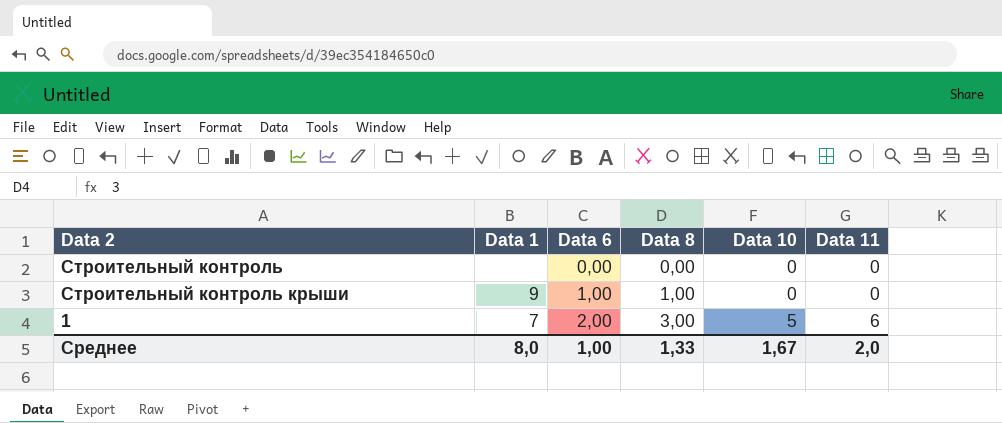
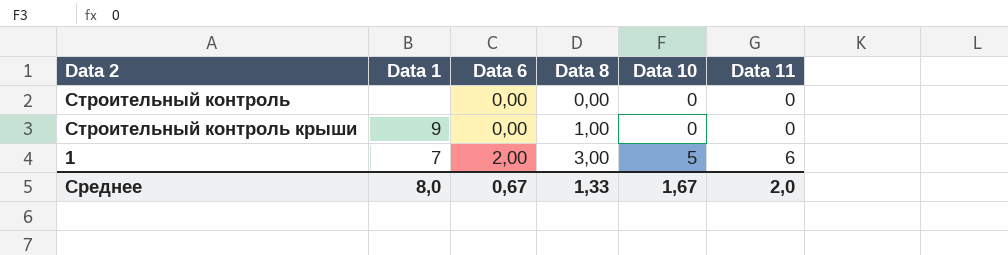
Строительный контроль крыши | Data 6: 1,00 -> 0,00
Среднее | Data 6: 1,00 -> 0,67

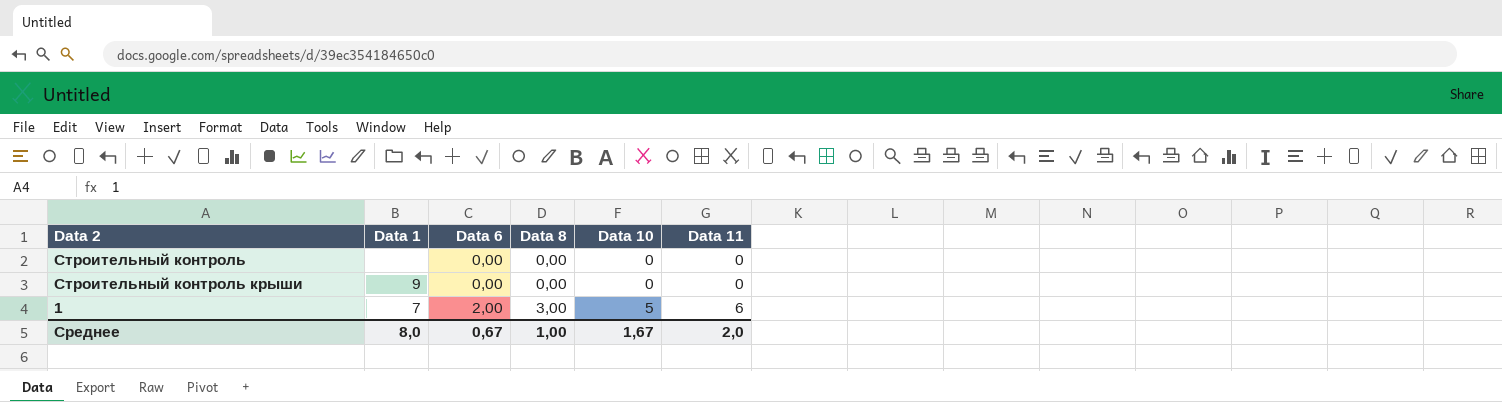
Строительный контроль крыши | Data 8: 1,00 -> 0,00
Среднее | Data 8: 1,33 -> 1,00

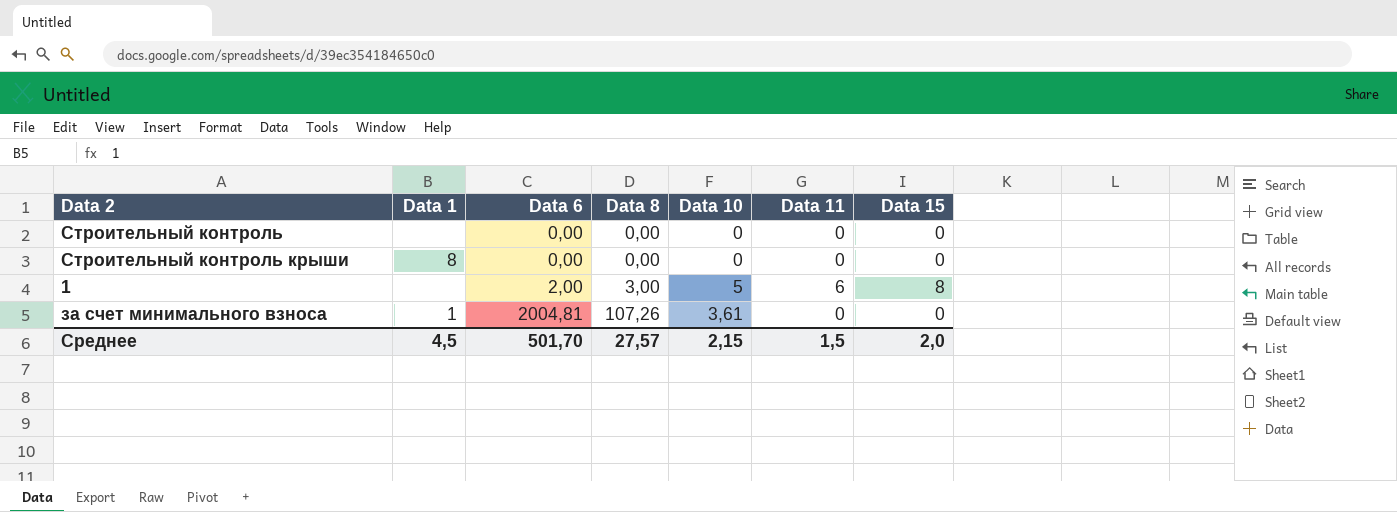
column Data 15 | position: none -> 7
Строительный контроль крыши | Data 1: 9 -> 8
1 | Data 1: 7 -> none
row за счет минимального взноса: none -> 1 | 2004,81 | 107,26 | 3,61 | 0 | 0
Среднее | Data 1: 8,0 -> 4,5
Среднее | Data 6: 0,67 -> 501,70
Среднее | Data 8: 1,00 -> 27,57
Среднее | Data 10: 1,67 -> 2,15
Среднее | Data 11: 2,0 -> 1,5

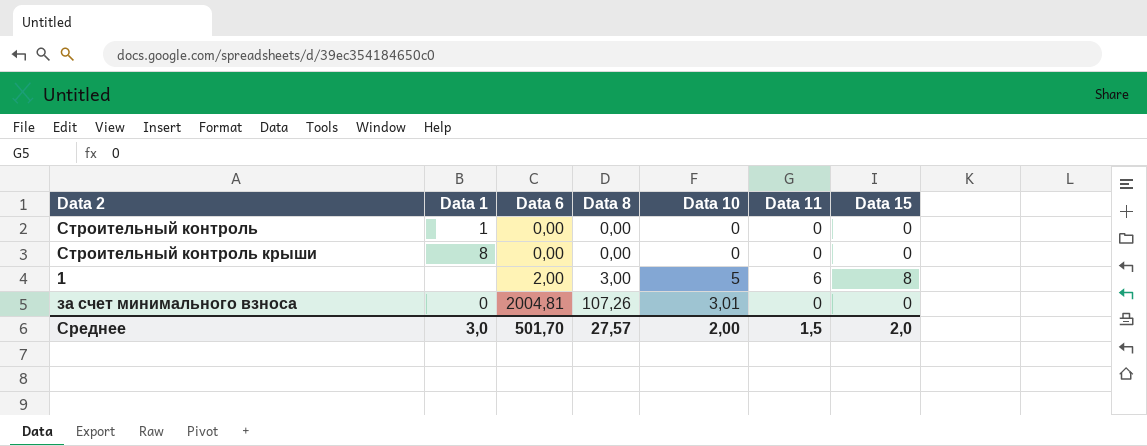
Строительный контроль | Data 1: none -> 1
за счет минимального взноса | Data 1: 1 -> 0
за счет минимального взноса | Data 10: 3,61 -> 3,01
Среднее | Data 1: 4,5 -> 3,0
Среднее | Data 10: 2,15 -> 2,00

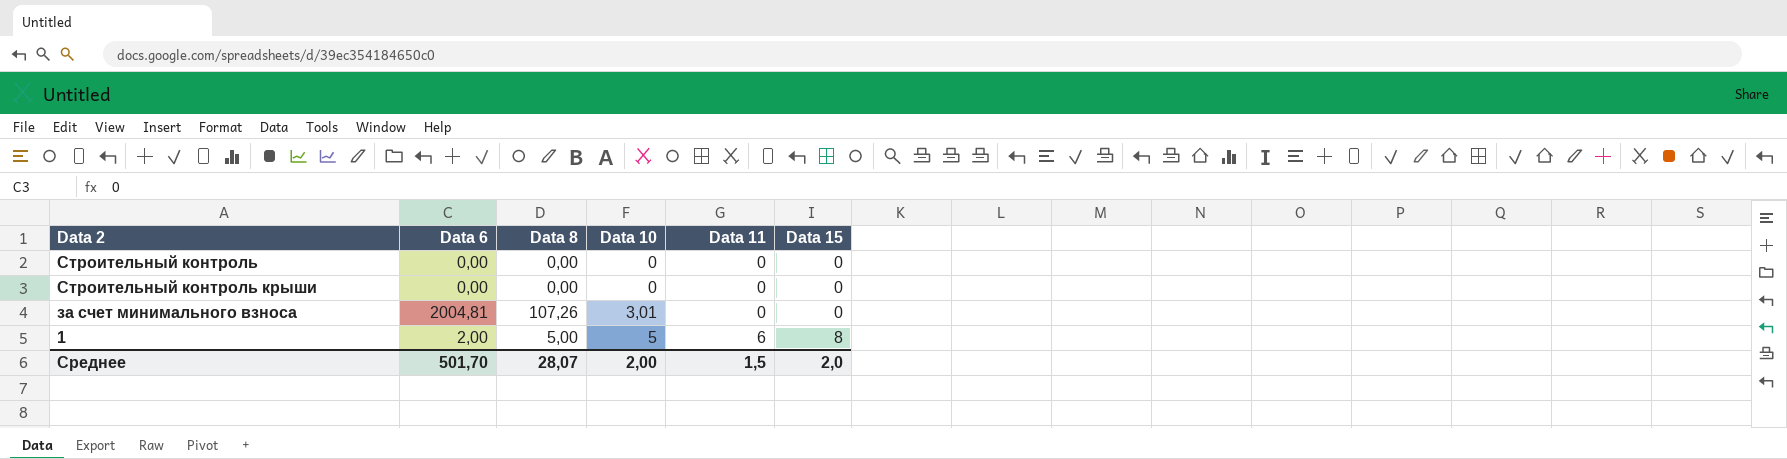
row order: Data 6 ascending -> Data 10 ascending
column Data 1 | position: 2 -> none
1 | Data 8: 3,00 -> 5,00
Среднее | Data 8: 27,57 -> 28,07

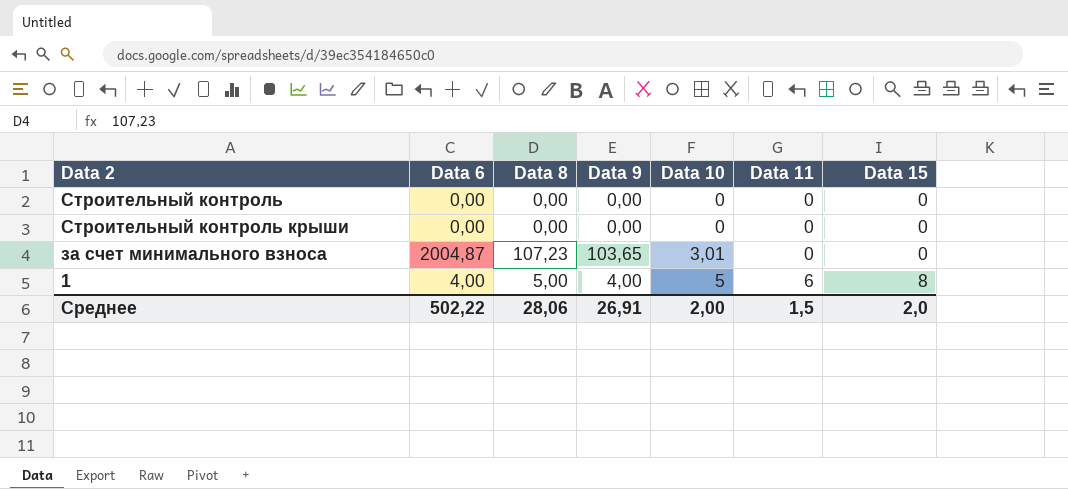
column Data 9 | position: none -> 4
за счет минимального взноса | Data 6: 2004,81 -> 2004,87
за счет минимального взноса | Data 8: 107,26 -> 107,23
1 | Data 6: 2,00 -> 4,00
Среднее | Data 6: 501,70 -> 502,22
Среднее | Data 8: 28,07 -> 28,06

